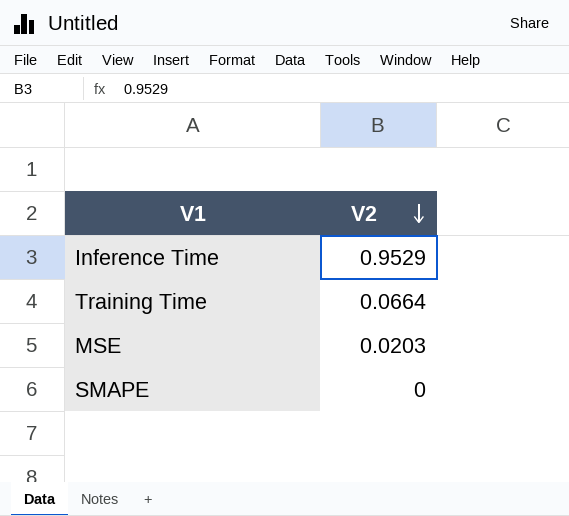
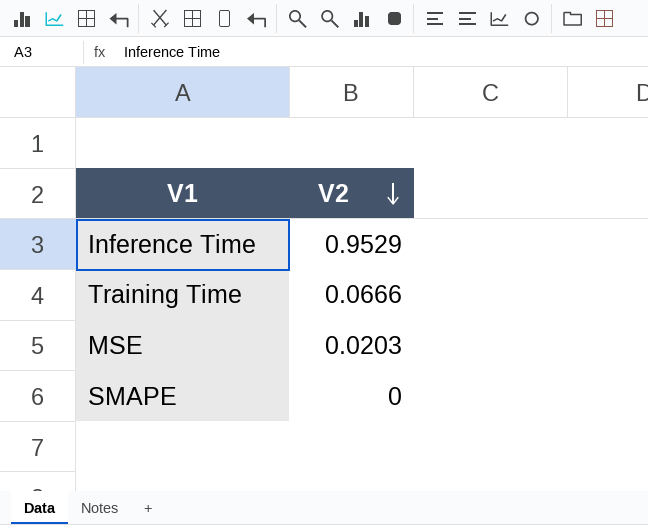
Training Time | V2: 0.0664 -> 0.0666

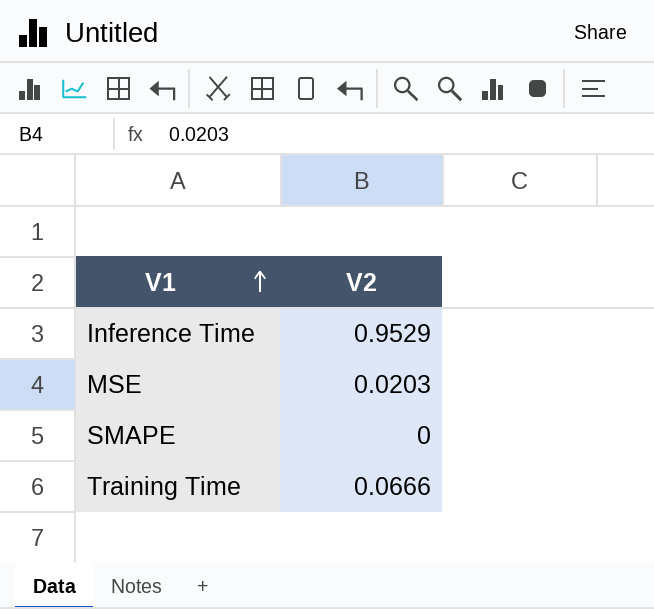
row order: V2 descending -> V1 ascending

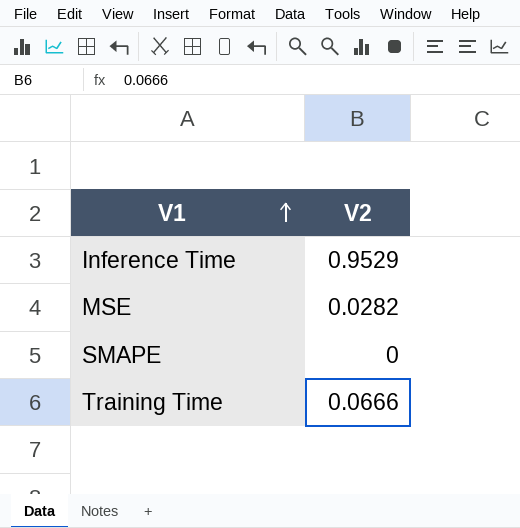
MSE | V2: 0.0203 -> 0.0282

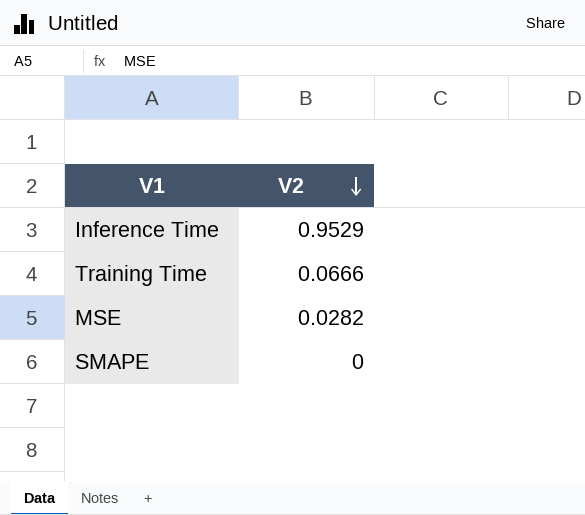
row order: V1 ascending -> V2 descending

